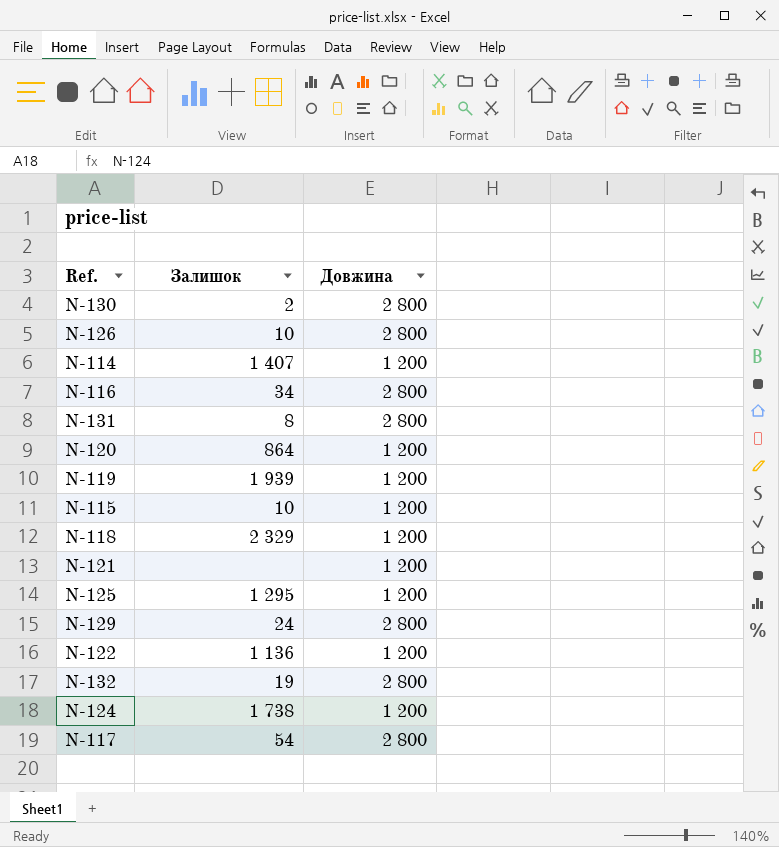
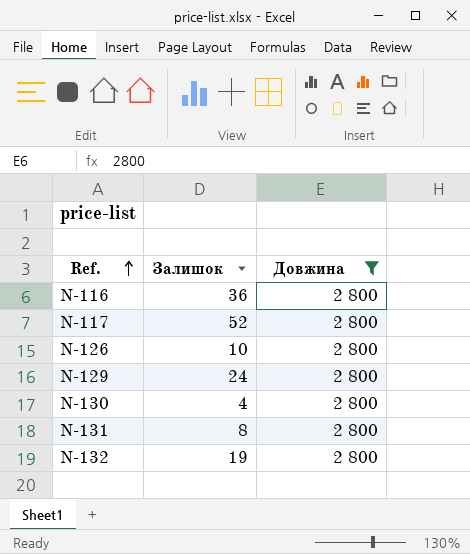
filter: none -> Довжина = 2 800
row order: none -> Ref. ascending
N-116 | Залишок: 34 -> 36
N-117 | Залишок: 54 -> 52
N-130 | Залишок: 2 -> 4

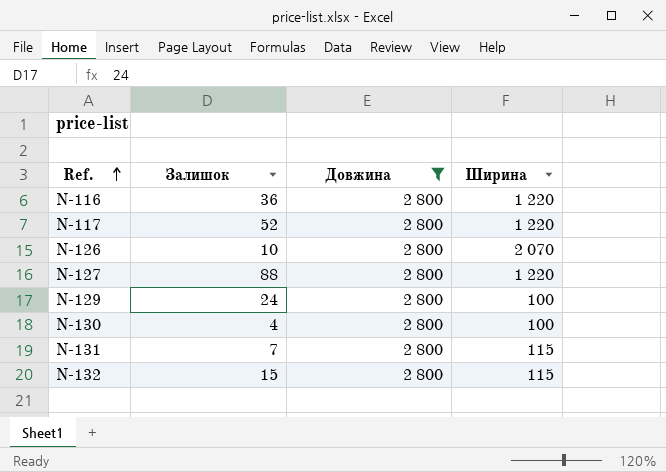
column Ширина | position: none -> 4
row N-127: none -> 88 | 2 800 | 1 220
N-131 | Залишок: 8 -> 7
N-132 | Залишок: 19 -> 15

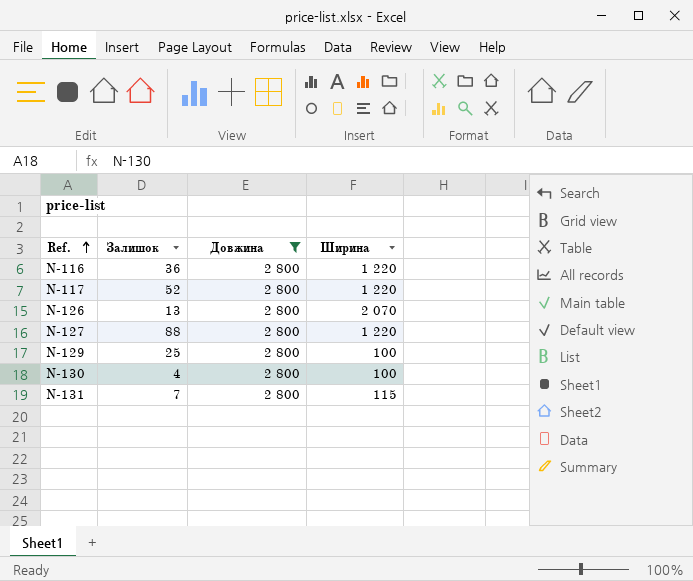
row N-132: 15 | 2 800 | 115 -> none
N-126 | Залишок: 10 -> 13
N-129 | Залишок: 24 -> 25

